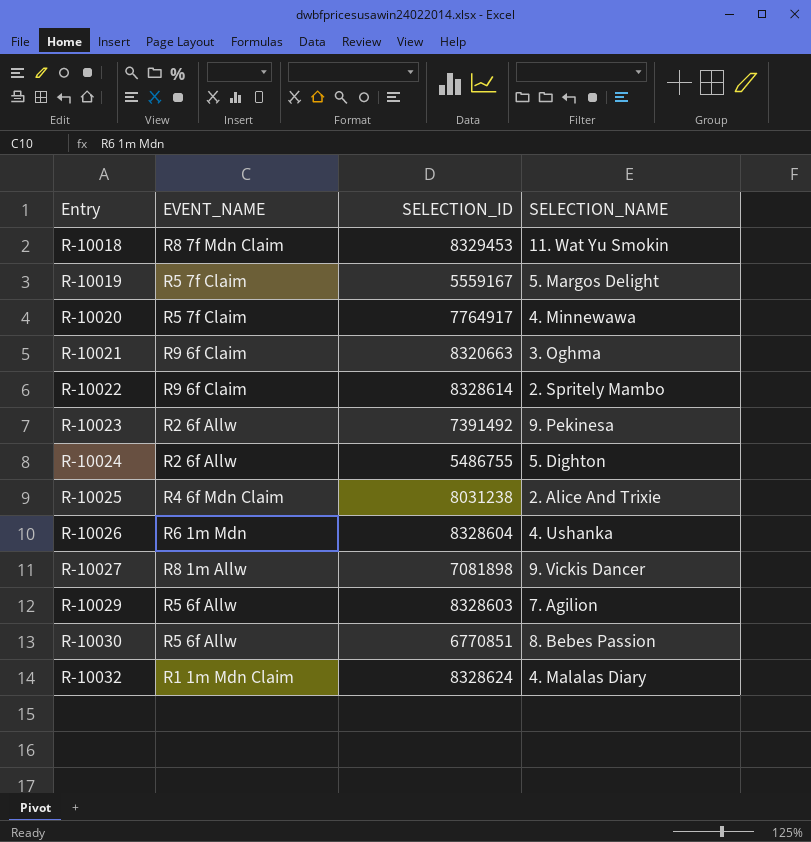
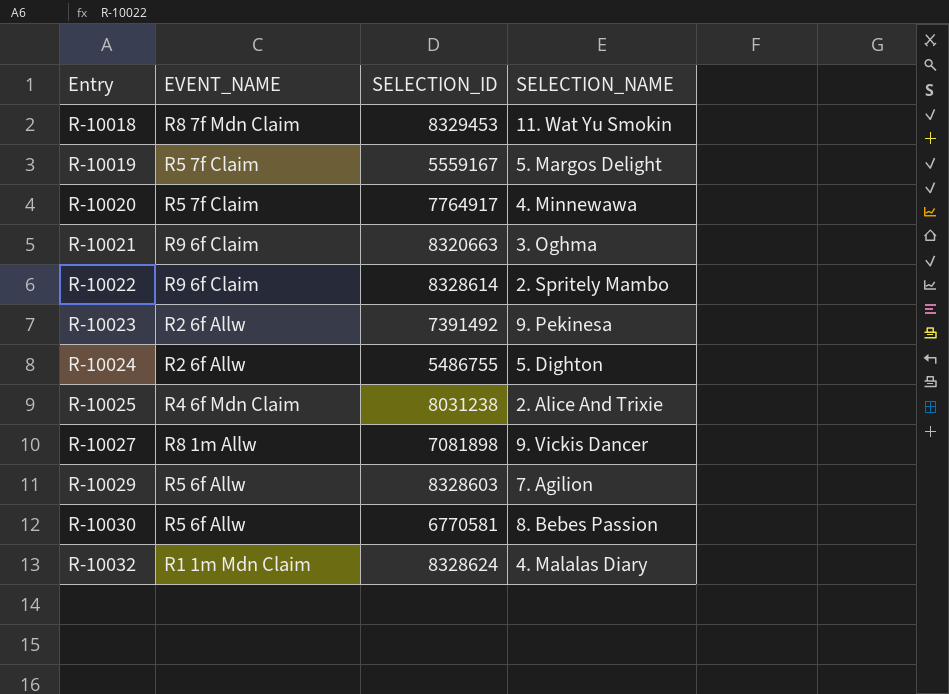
row R-10026: R6 1m Mdn | 8328604 | 4. Ushanka -> none
R-10030 | SELECTION_ID: 6770851 -> 6770581

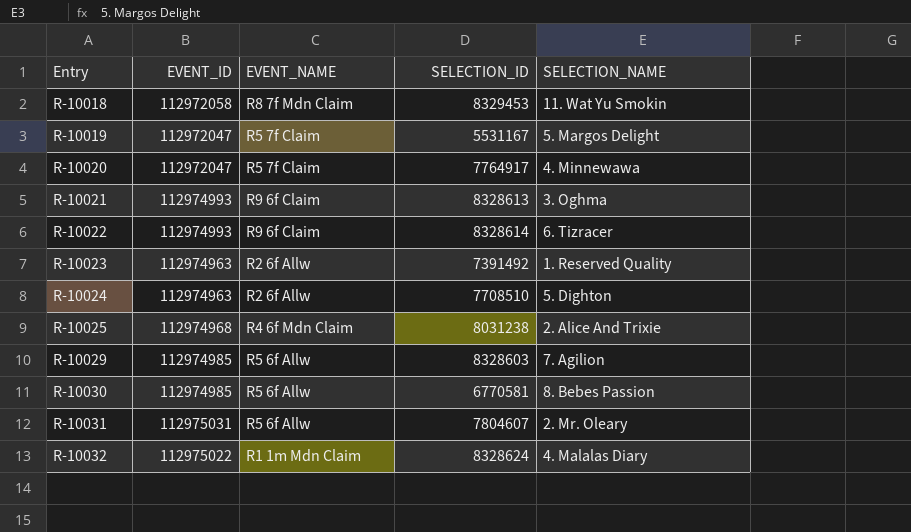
column EVENT_ID | position: none -> 2
row R-10027: R8 1m Allw | 7081898 | 9. Vickis Dancer -> none
R-10019 | SELECTION_ID: 5559167 -> 5531167
R-10021 | SELECTION_ID: 8320663 -> 8328613
R-10022 | SELECTION_NAME: 2. Spritely Mambo -> 6. Tizracer
R-10023 | SELECTION_NAME: 9. Pekinesa -> 1. Reserved Quality
R-10024 | SELECTION_ID: 5486755 -> 7708510
row R-10031: none -> 112975031 | R5 6f Allw | 7804607 | 2. Mr. Oleary

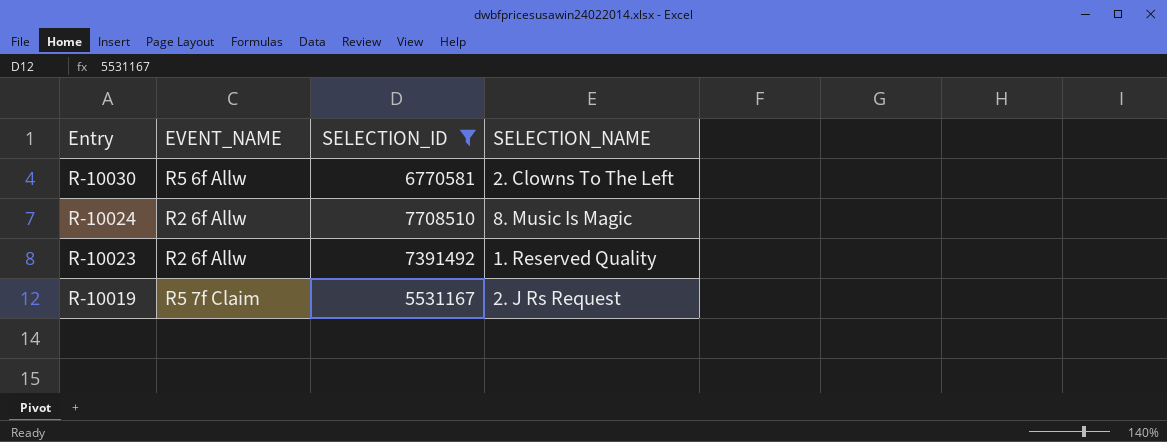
filter: none -> SELECTION_ID <= 7708510
row order: Entry ascending -> Entry descending
column EVENT_ID | position: 2 -> none
R-10030 | SELECTION_NAME: 8. Bebes Passion -> 2. Clowns To The Left
R-10024 | SELECTION_NAME: 5. Dighton -> 8. Music Is Magic
R-10019 | SELECTION_NAME: 5. Margos Delight -> 2. J Rs Request

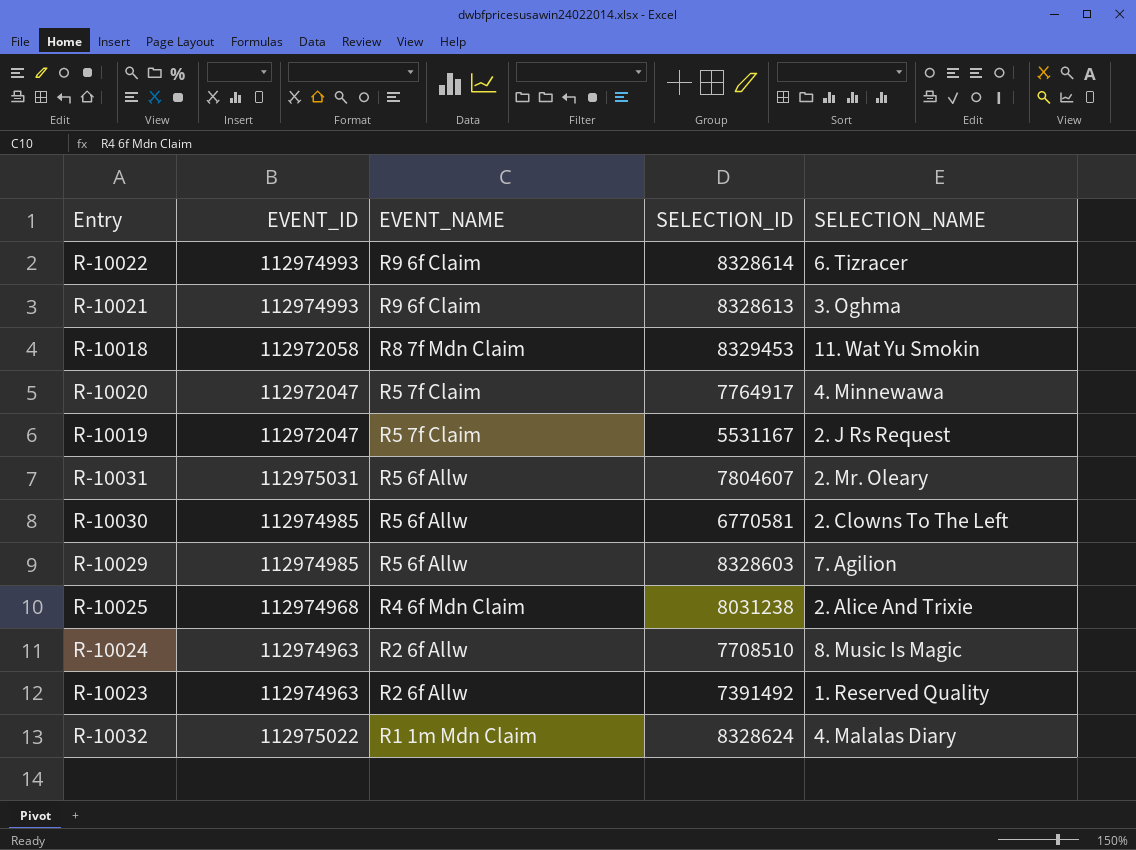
filter: SELECTION_ID <= 7708510 -> none
row order: Entry descending -> EVENT_NAME descending
column EVENT_ID | position: none -> 2

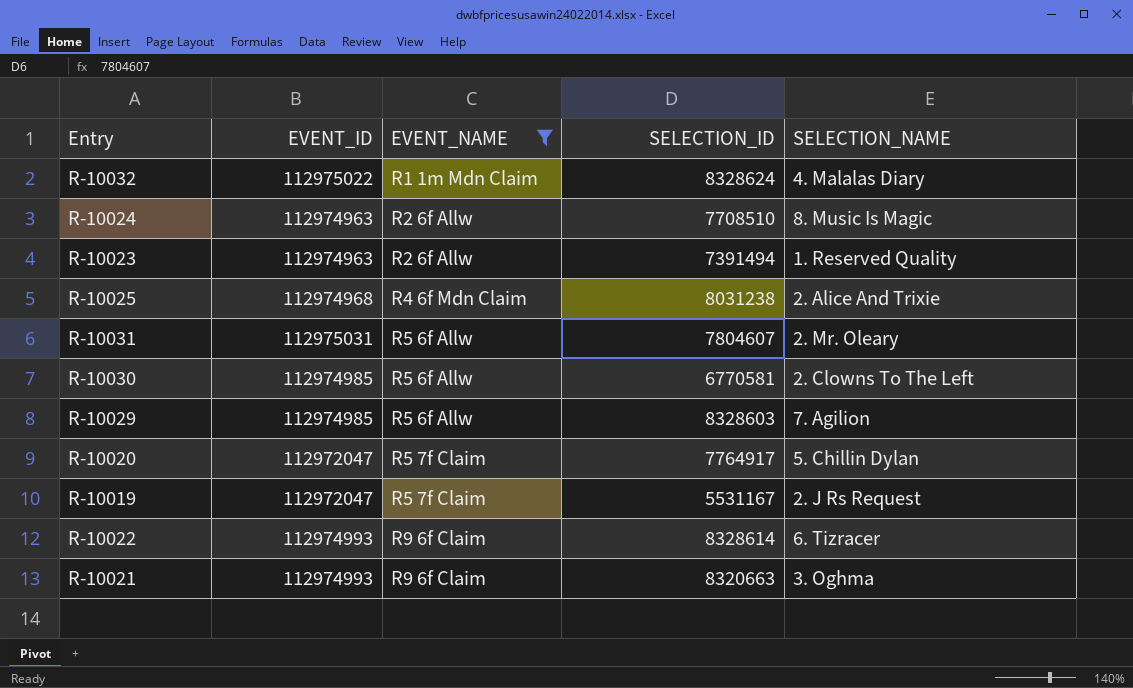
filter: none -> EVENT_NAME != R8 7f Mdn Claim
row order: EVENT_NAME descending -> EVENT_NAME ascending
R-10023 | SELECTION_ID: 7391492 -> 7391494
R-10020 | SELECTION_NAME: 4. Minnewawa -> 5. Chillin Dylan
R-10021 | SELECTION_ID: 8328613 -> 8320663

